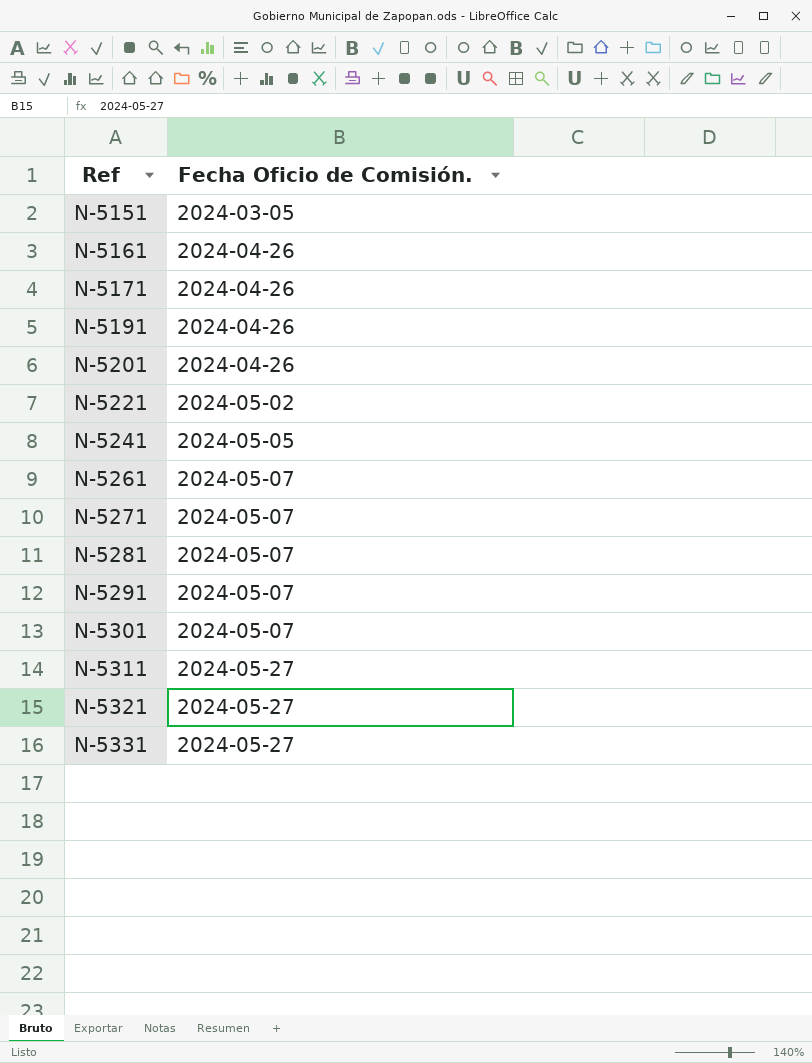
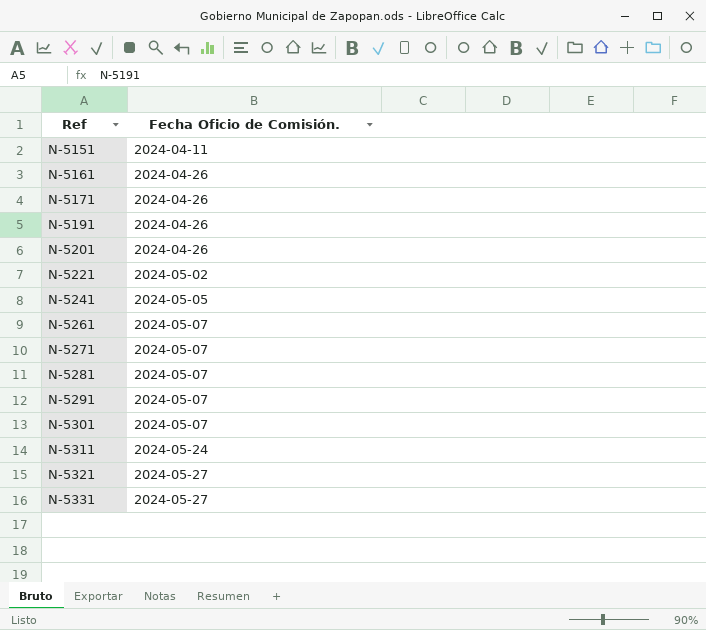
N-5151 | Fecha Oficio de Comisión.: 2024-03-05 -> 2024-04-11
N-5311 | Fecha Oficio de Comisión.: 2024-05-27 -> 2024-05-24

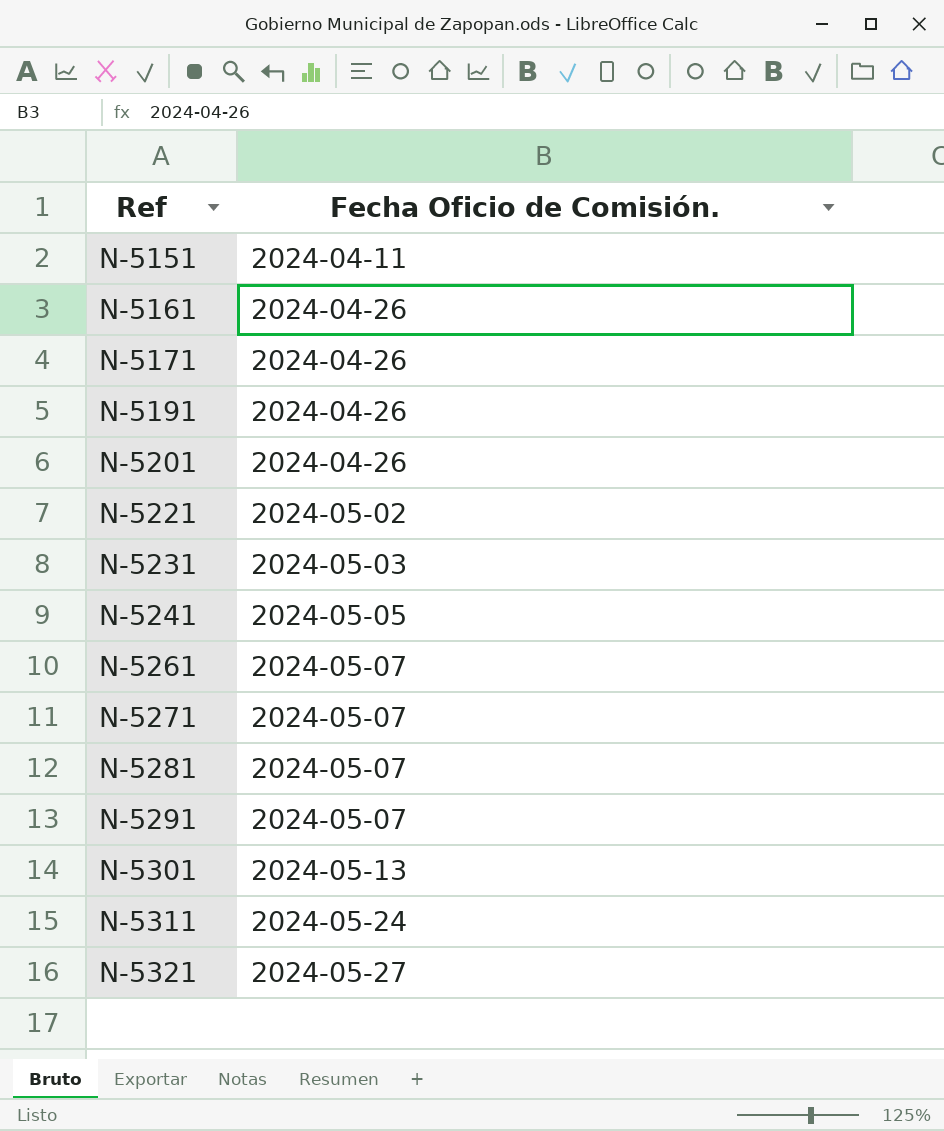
row N-5331: 2024-05-27 -> none
row N-5231: none -> 2024-05-03
N-5301 | Fecha Oficio de Comisión.: 2024-05-07 -> 2024-05-13

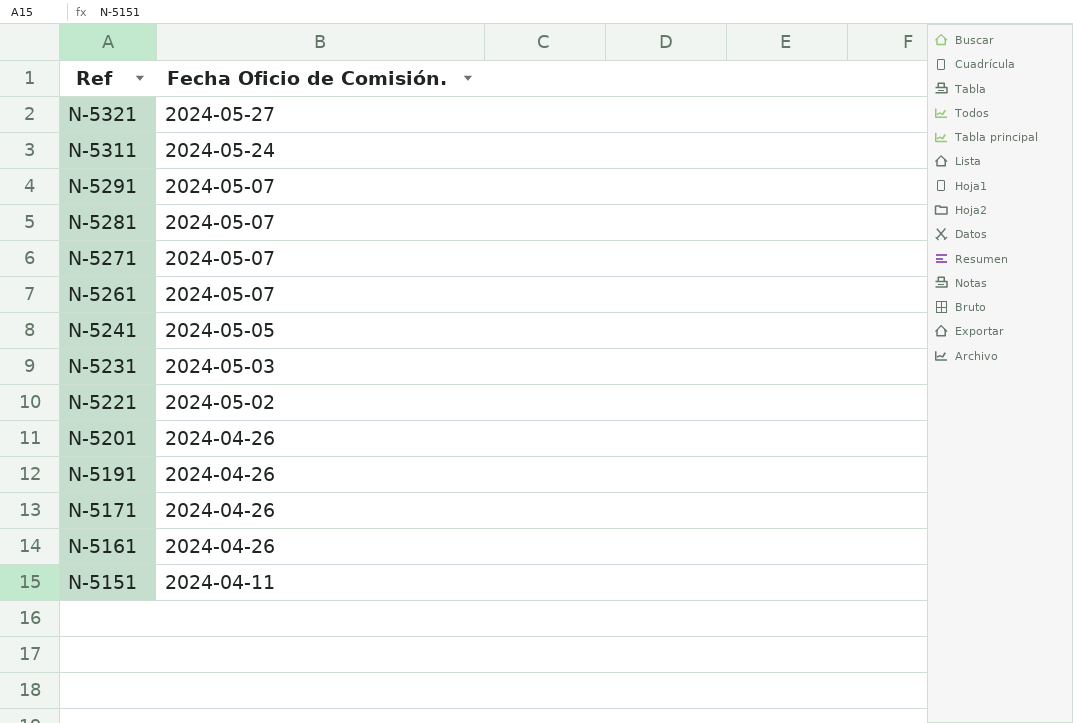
row order: Ref ascending -> Ref descending
row N-5301: 2024-05-13 -> none

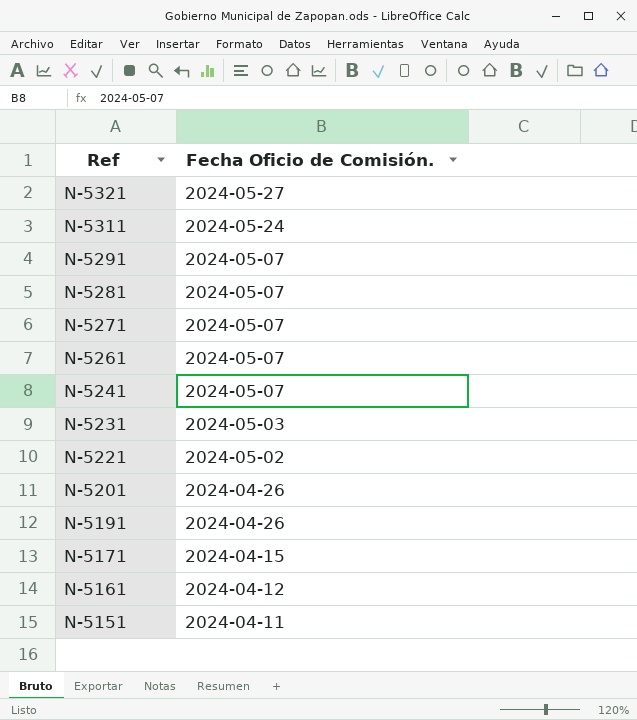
N-5241 | Fecha Oficio de Comisión.: 2024-05-05 -> 2024-05-07
N-5171 | Fecha Oficio de Comisión.: 2024-04-26 -> 2024-04-15
N-5161 | Fecha Oficio de Comisión.: 2024-04-26 -> 2024-04-12

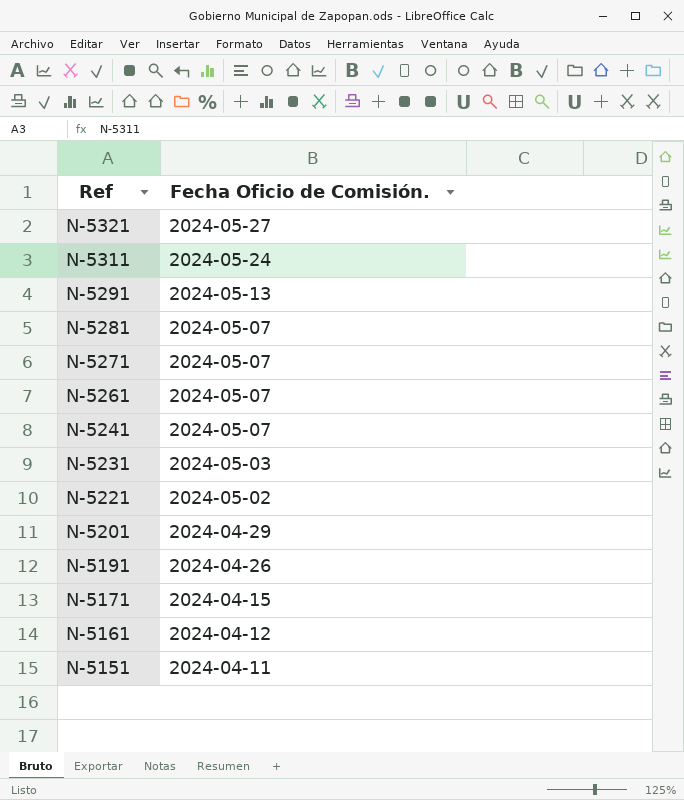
N-5291 | Fecha Oficio de Comisión.: 2024-05-07 -> 2024-05-13
N-5201 | Fecha Oficio de Comisión.: 2024-04-26 -> 2024-04-29

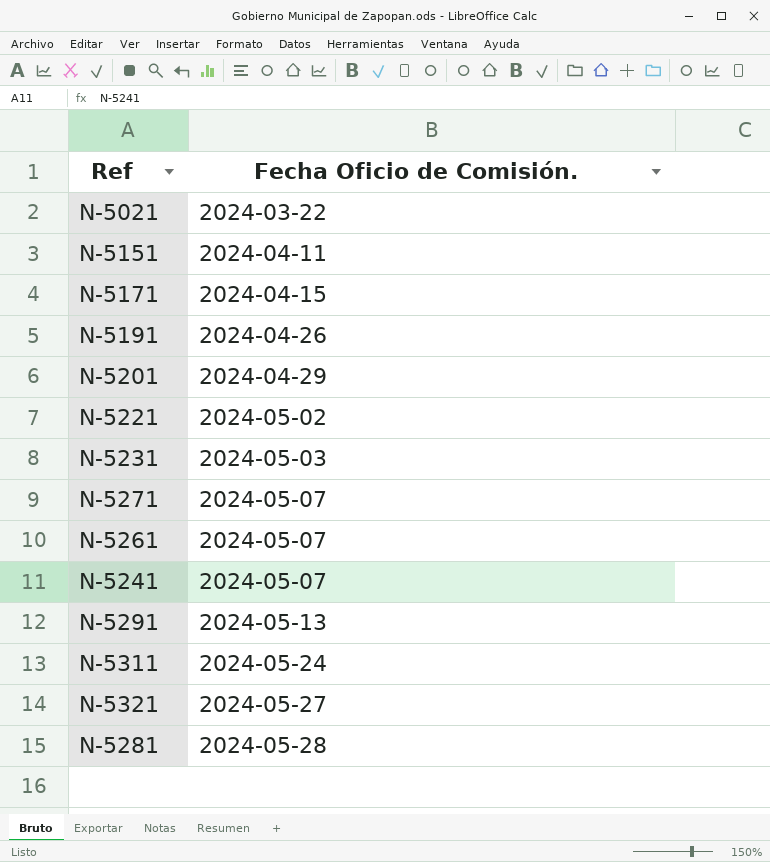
row order: Ref descending -> Fecha Oficio de Comisión. ascending
row N-5161: 2024-04-12 -> none
row N-5021: none -> 2024-03-22
N-5281 | Fecha Oficio de Comisión.: 2024-05-07 -> 2024-05-28

